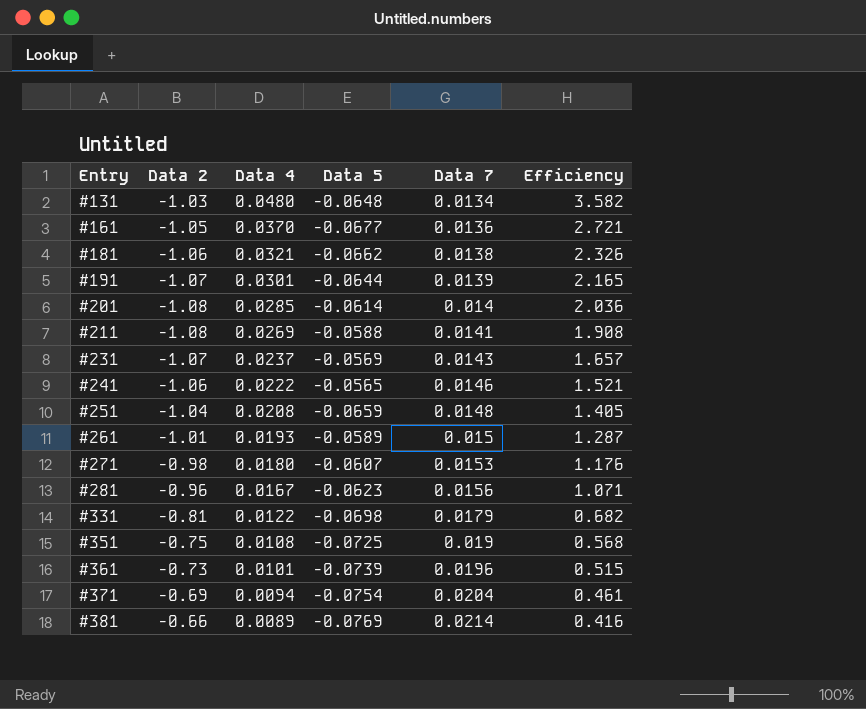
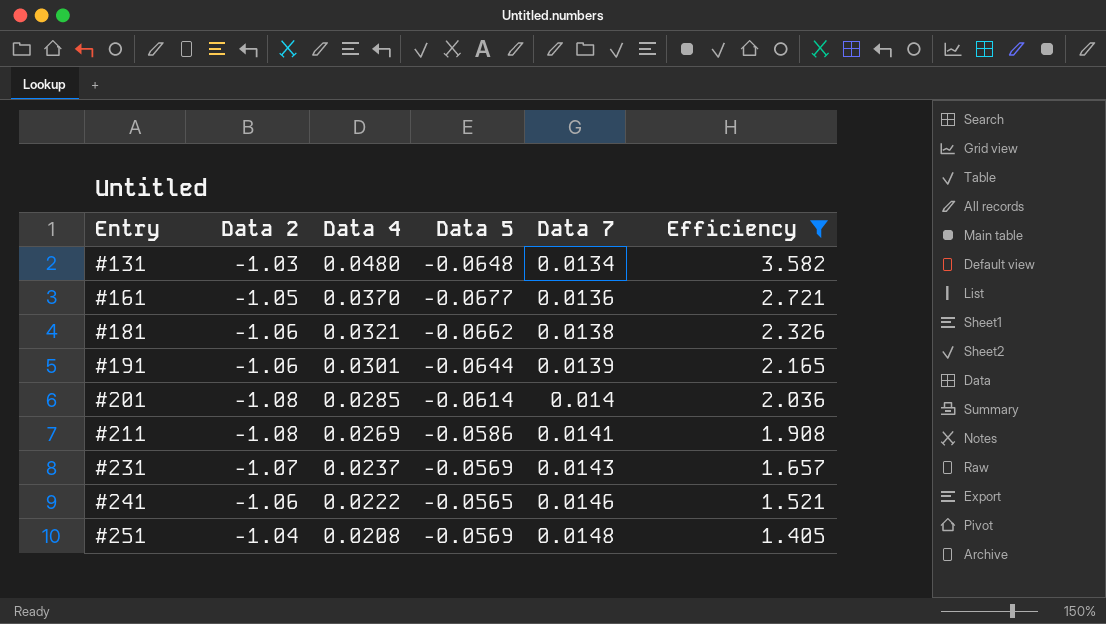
filter: none -> Efficiency >= 1.405
#191 | Data 2: -1.07 -> -1.06
#211 | Data 5: -0.0588 -> -0.0586
#251 | Data 5: -0.0659 -> -0.0569

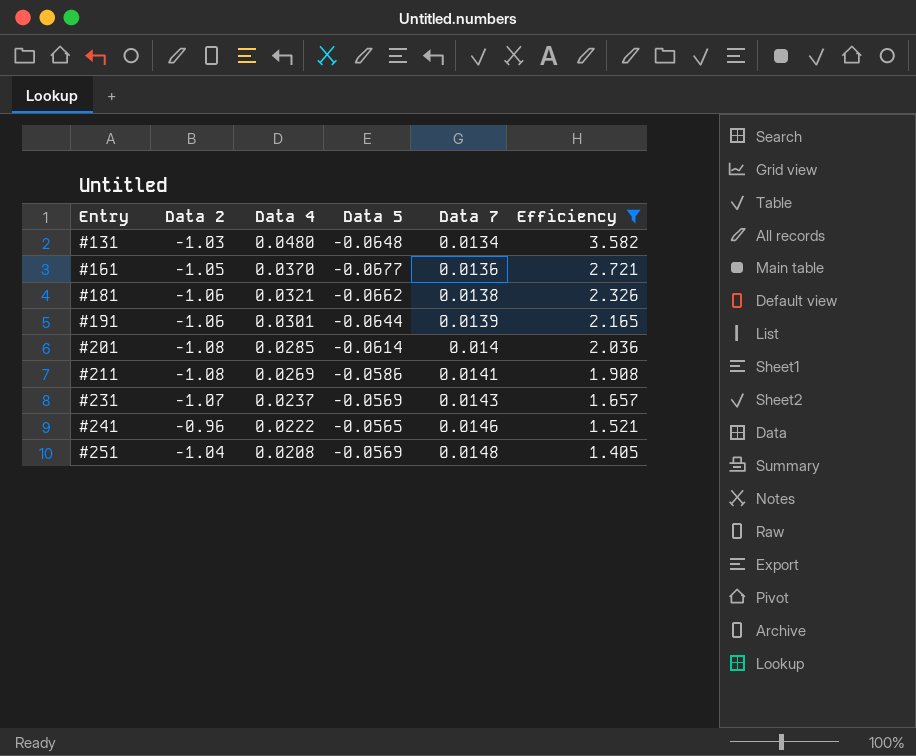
#241 | Data 2: -1.06 -> -0.96

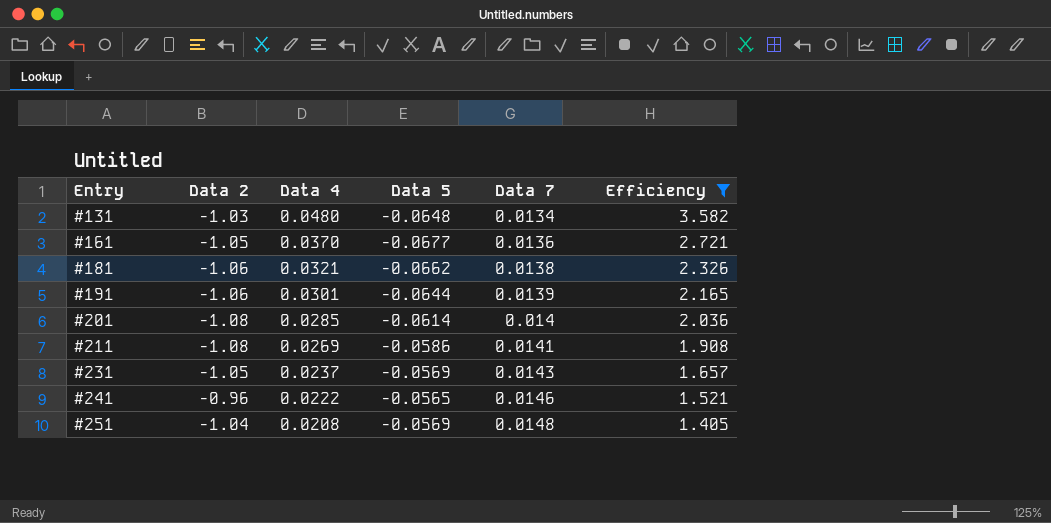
#231 | Data 2: -1.07 -> -1.05

